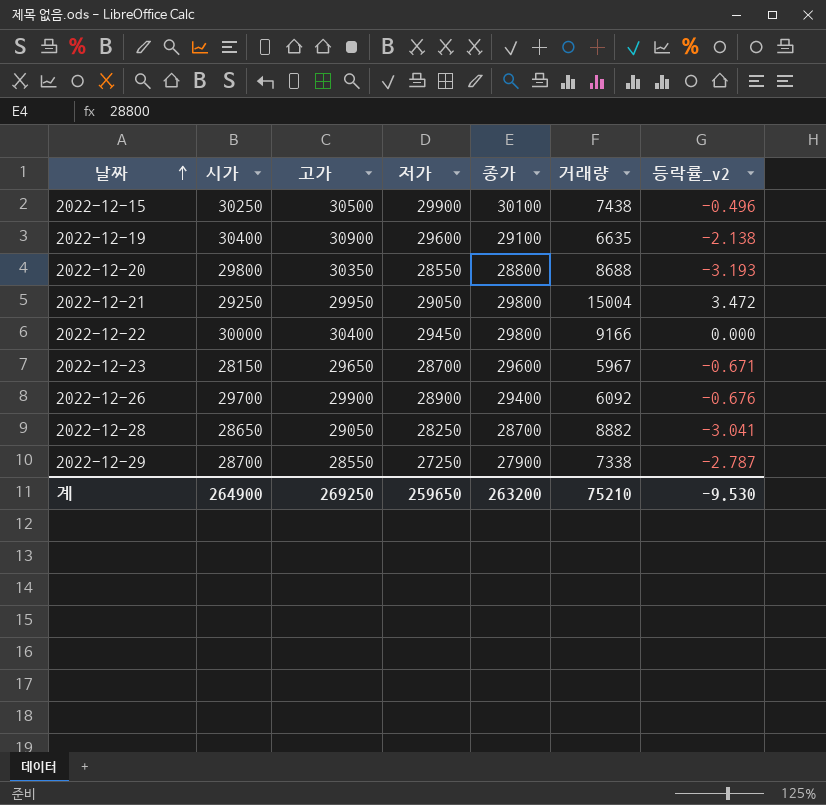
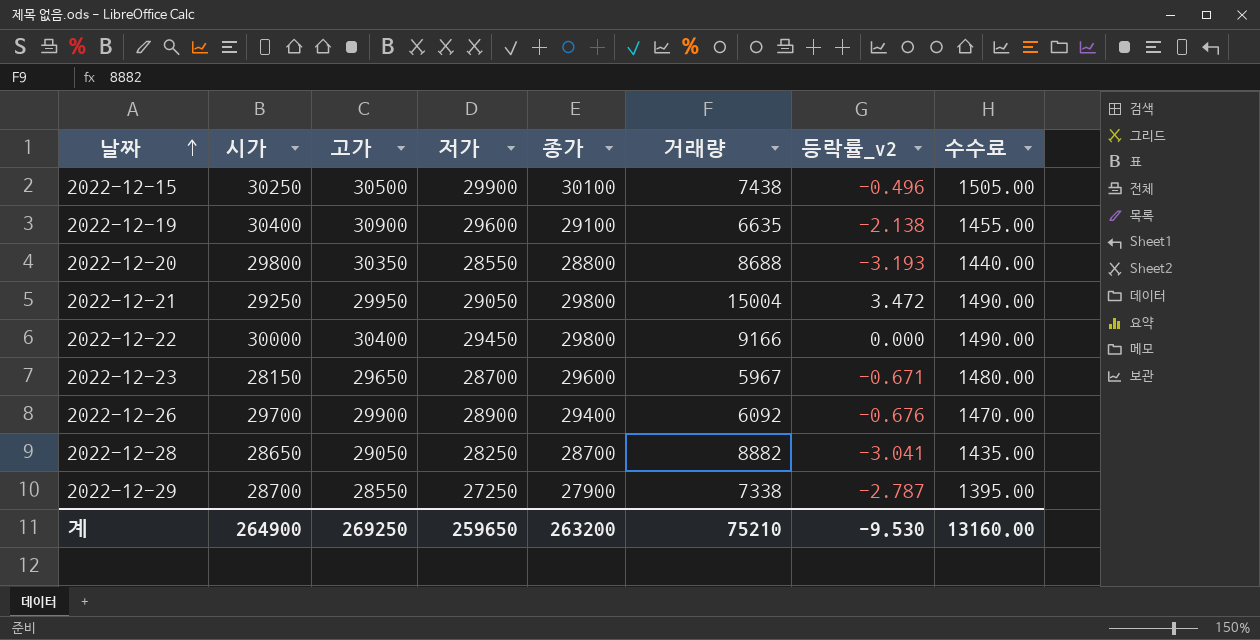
column 수수료 | formula: none -> [종가] * 0.05

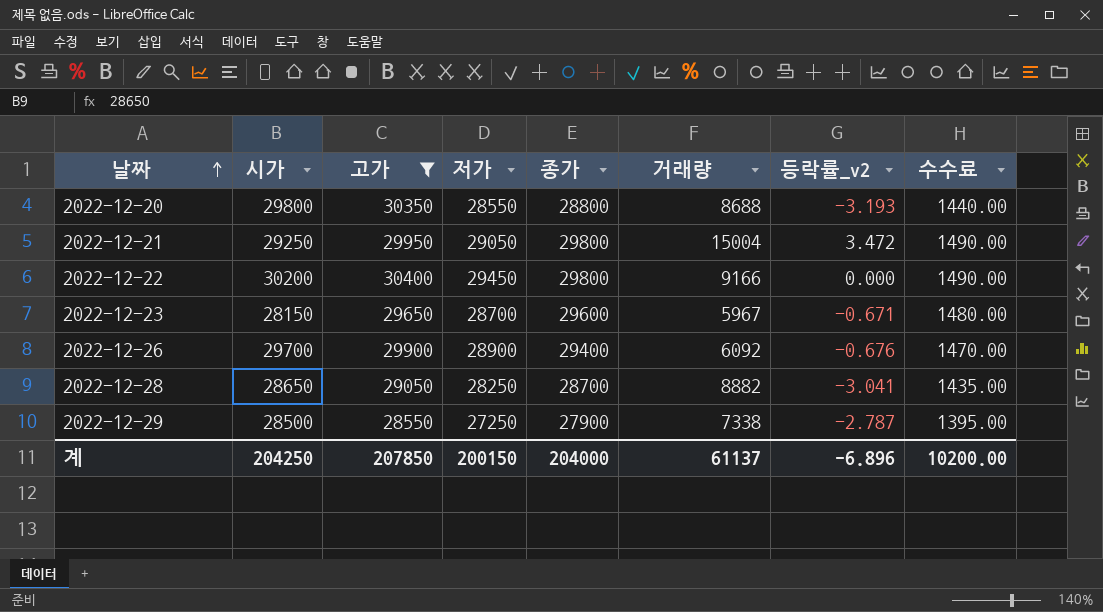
filter: none -> 고가 <= 30400
2022-12-22 | 시가: 30000 -> 30200
2022-12-29 | 시가: 28700 -> 28500
계 | 시가: 264900 -> 204250
계 | 고가: 269250 -> 207850
계 | 저가: 259650 -> 200150
계 | 종가: 263200 -> 204000
계 | 거래량: 75210 -> 61137
계 | 등락률_v2: -9.530 -> -6.896
계 | 수수료: 13160.00 -> 10200.00

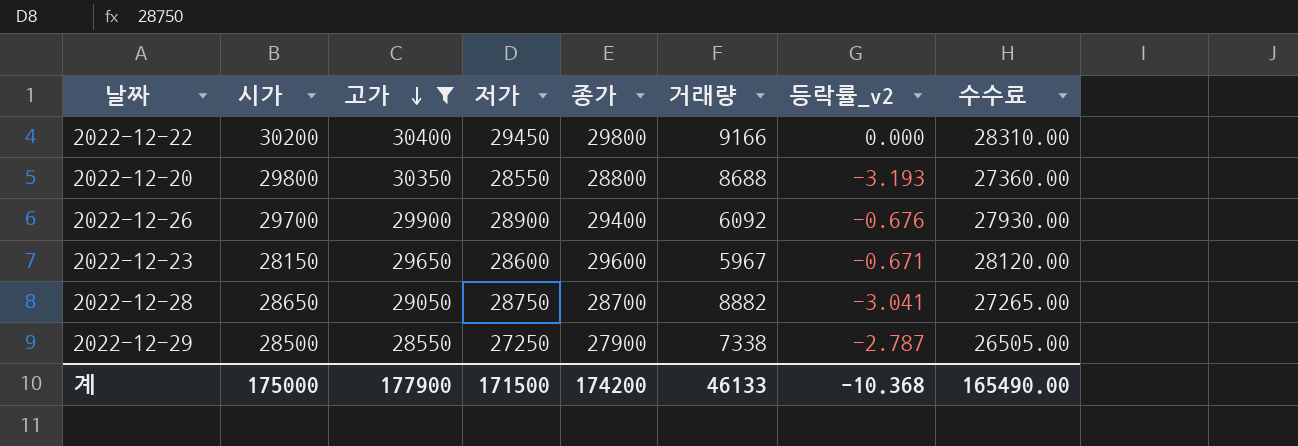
row order: 날짜 ascending -> 고가 descending
column 수수료 | formula: [종가] * 0.05 -> [종가] * 0.95
row 2022-12-21: 29250 | 29950 | 29050 | 29800 | 15004 | 3.472 | 1490.00 -> none
2022-12-23 | 저가: 28700 -> 28600
2022-12-28 | 저가: 28250 -> 28750
계 | 시가: 204250 -> 175000
계 | 고가: 207850 -> 177900
계 | 저가: 200150 -> 171500
계 | 종가: 204000 -> 174200
계 | 거래량: 61137 -> 46133
계 | 등락률_v2: -6.896 -> -10.368
계 | 수수료: 10200.00 -> 165490.00

